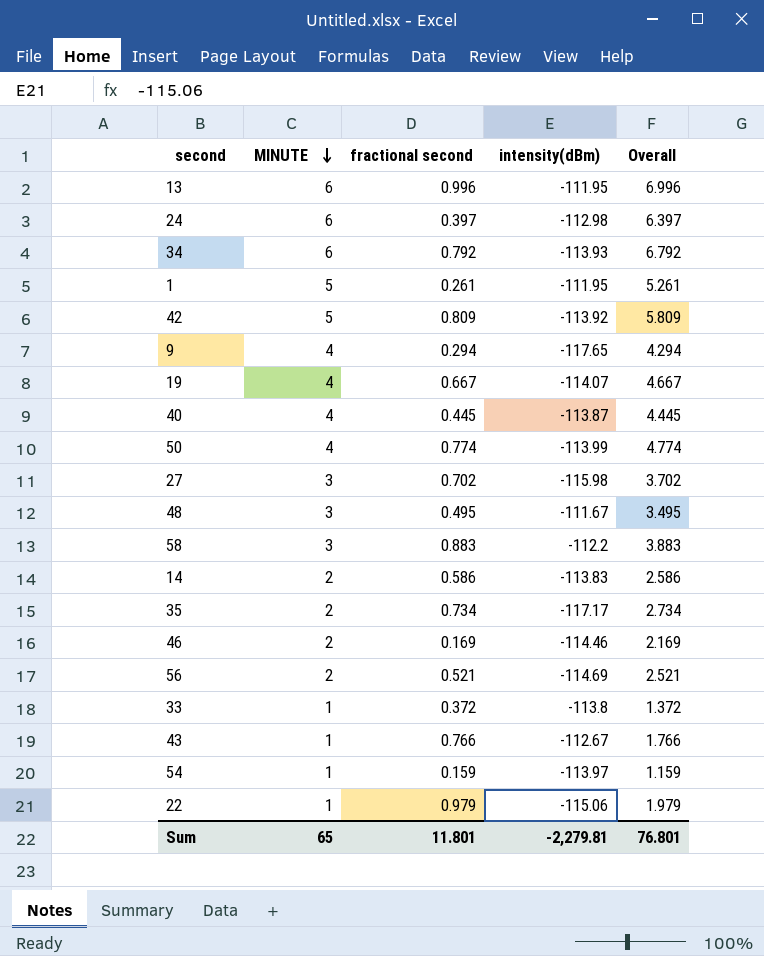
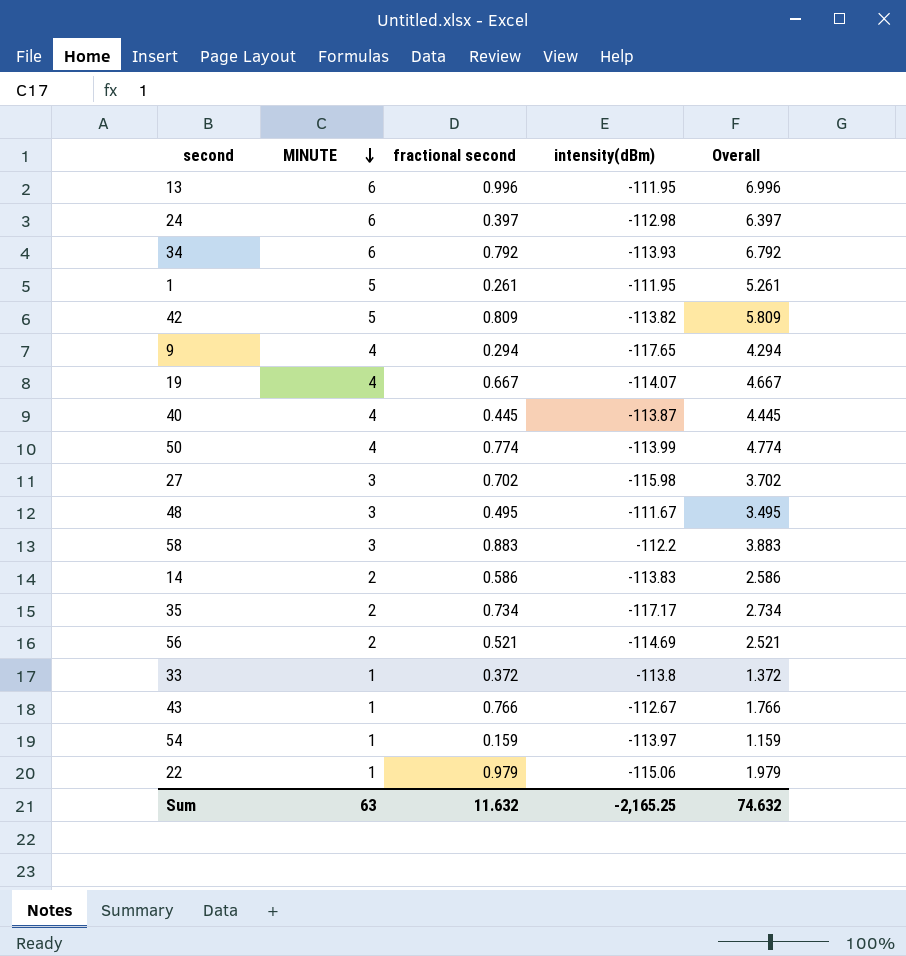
row 46: 2 | 0.169 | -114.46 | 2.169 -> none
42 | intensity(dBm): -113.92 -> -113.82
Sum | MINUTE: 65 -> 63
Sum | fractional second: 11.801 -> 11.632
Sum | intensity(dBm): -2,279.81 -> -2,165.25
Sum | Overall: 76.801 -> 74.632

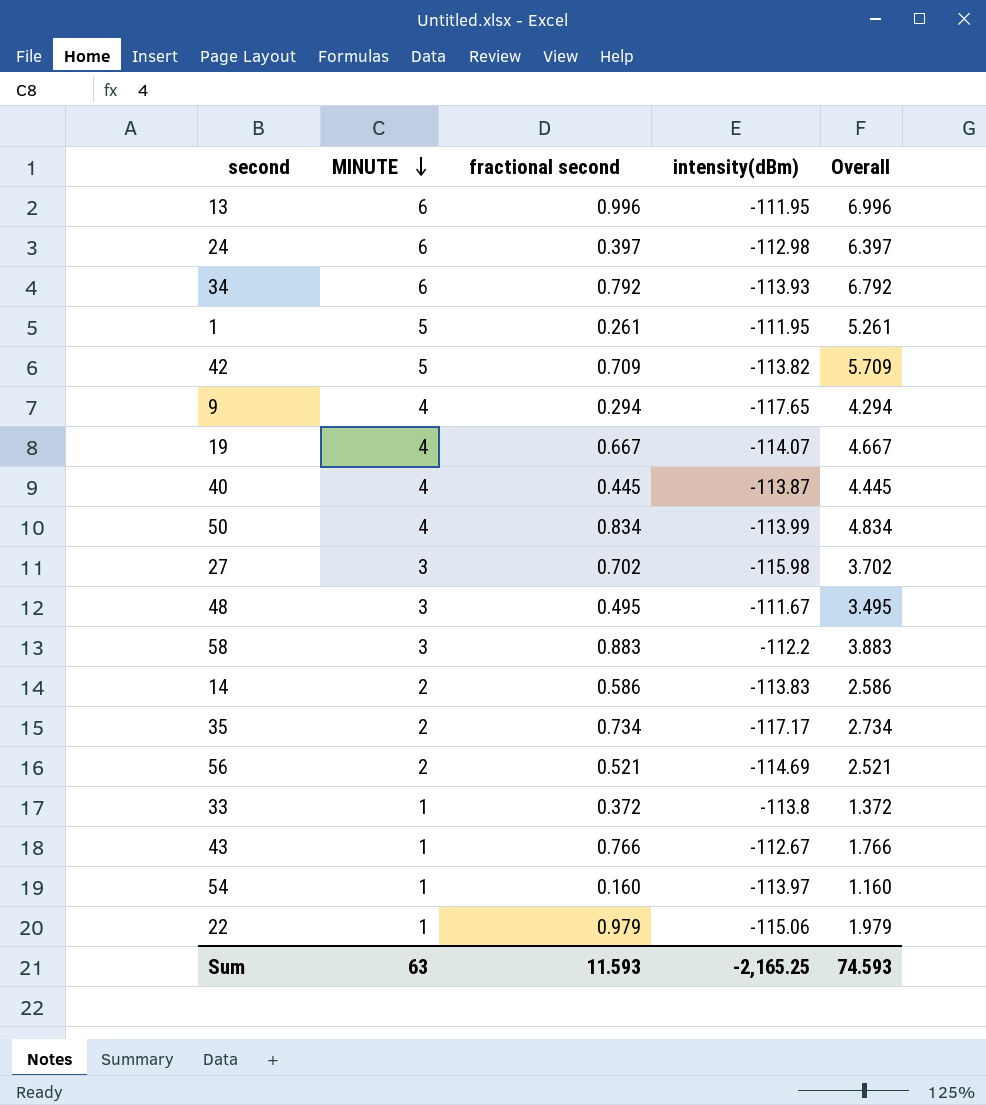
42 | fractional second: 0.809 -> 0.709
42 | Overall: 5.809 -> 5.709
50 | fractional second: 0.774 -> 0.834
50 | Overall: 4.774 -> 4.834
54 | fractional second: 0.159 -> 0.160
54 | Overall: 1.159 -> 1.160
Sum | fractional second: 11.632 -> 11.593
Sum | Overall: 74.632 -> 74.593

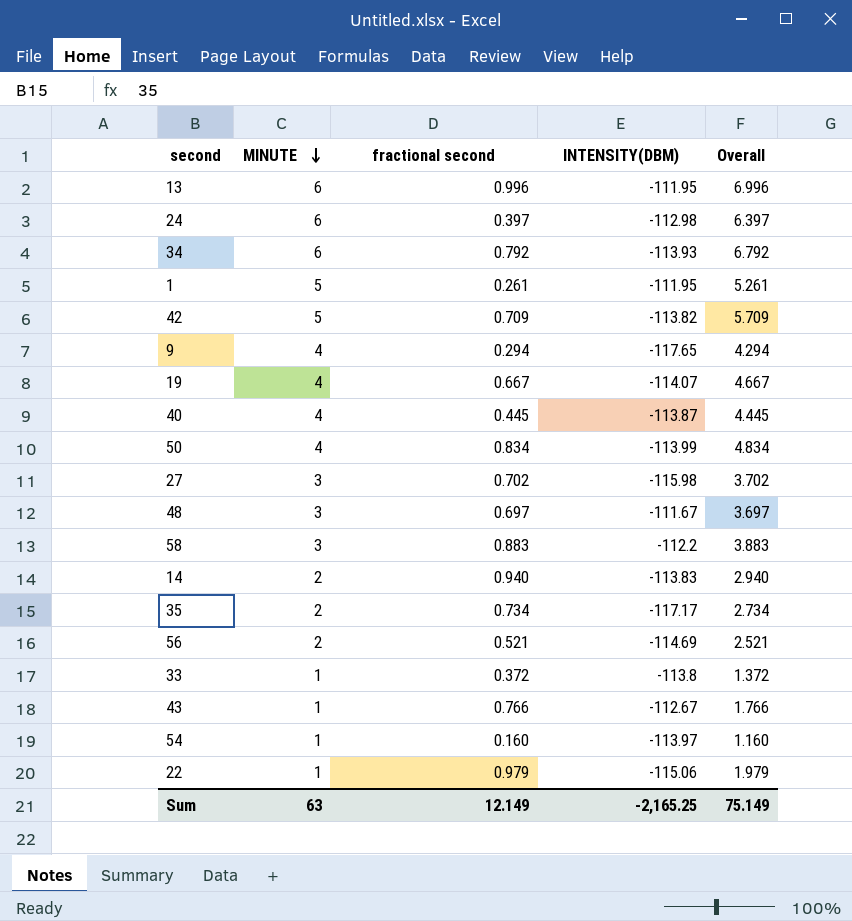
column name: intensity(dBm) -> INTENSITY(DBM)
48 | fractional second: 0.495 -> 0.697
48 | Overall: 3.495 -> 3.697
14 | fractional second: 0.586 -> 0.940
14 | Overall: 2.586 -> 2.940
Sum | fractional second: 11.593 -> 12.149
Sum | Overall: 74.593 -> 75.149

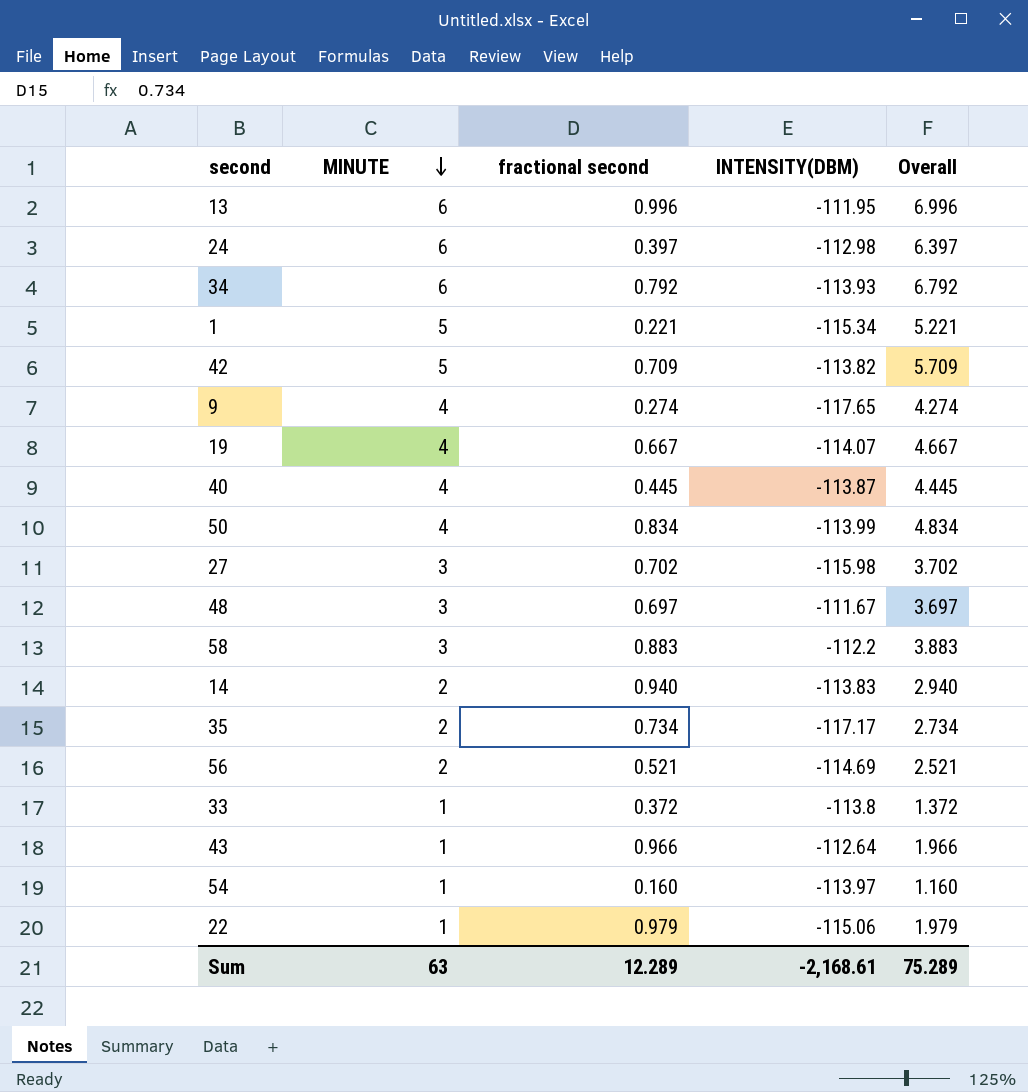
1 | fractional second: 0.261 -> 0.221
1 | INTENSITY(DBM): -111.95 -> -115.34
1 | Overall: 5.261 -> 5.221
9 | fractional second: 0.294 -> 0.274
9 | Overall: 4.294 -> 4.274
43 | fractional second: 0.766 -> 0.966
43 | INTENSITY(DBM): -112.67 -> -112.64
43 | Overall: 1.766 -> 1.966
Sum | fractional second: 12.149 -> 12.289
Sum | INTENSITY(DBM): -2,165.25 -> -2,168.61
Sum | Overall: 75.149 -> 75.289

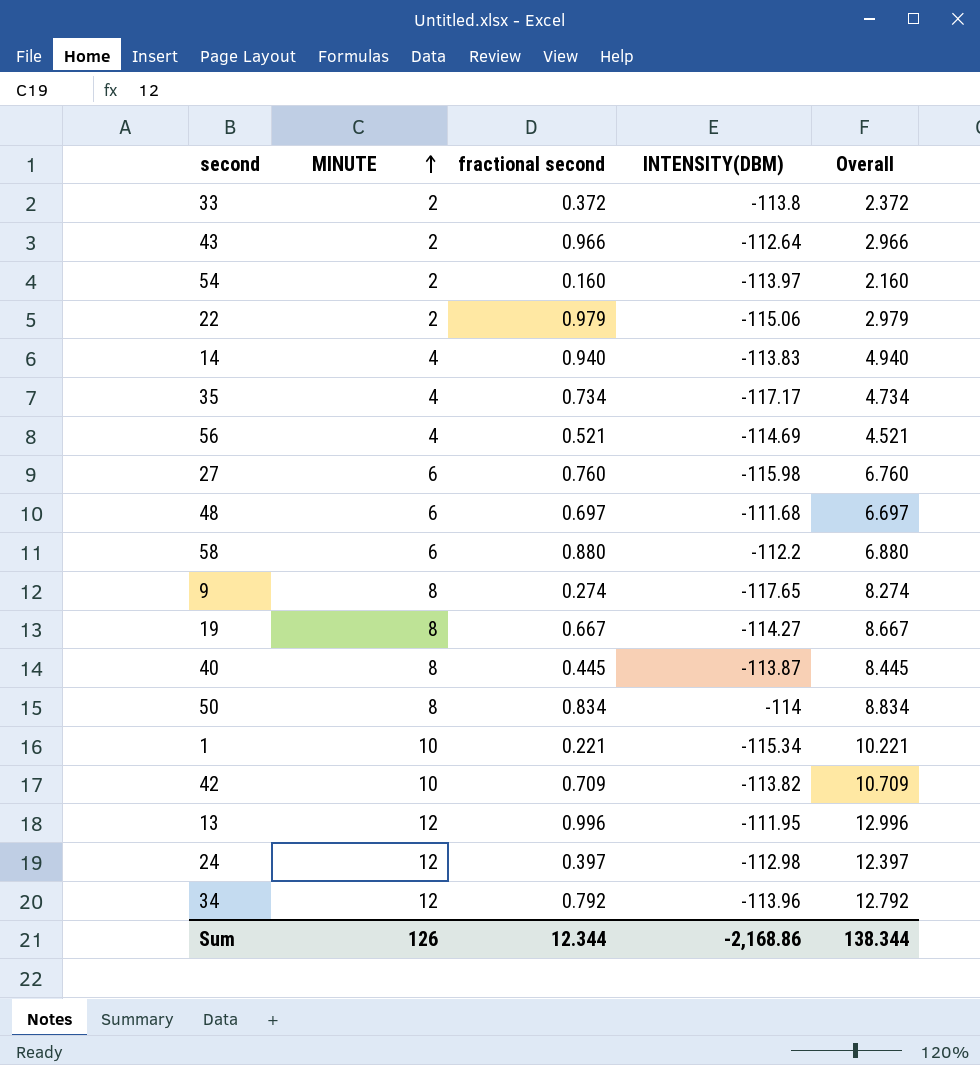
row order: MINUTE descending -> MINUTE ascending
33 | MINUTE: 1 -> 2
33 | Overall: 1.372 -> 2.372
43 | MINUTE: 1 -> 2
43 | Overall: 1.966 -> 2.966
54 | MINUTE: 1 -> 2
54 | Overall: 1.160 -> 2.160
22 | MINUTE: 1 -> 2
22 | Overall: 1.979 -> 2.979
14 | MINUTE: 2 -> 4
14 | Overall: 2.940 -> 4.940
35 | MINUTE: 2 -> 4
35 | Overall: 2.734 -> 4.734
56 | MINUTE: 2 -> 4
56 | Overall: 2.521 -> 4.521
27 | MINUTE: 3 -> 6
27 | fractional second: 0.702 -> 0.760
27 | Overall: 3.702 -> 6.760
48 | MINUTE: 3 -> 6
48 | INTENSITY(DBM): -111.67 -> -111.68
48 | Overall: 3.697 -> 6.697
58 | MINUTE: 3 -> 6
58 | fractional second: 0.883 -> 0.880
58 | Overall: 3.883 -> 6.880
9 | MINUTE: 4 -> 8
9 | Overall: 4.274 -> 8.274
19 | MINUTE: 4 -> 8
19 | INTENSITY(DBM): -114.07 -> -114.27
19 | Overall: 4.667 -> 8.667
40 | MINUTE: 4 -> 8
40 | Overall: 4.445 -> 8.445
50 | MINUTE: 4 -> 8
50 | INTENSITY(DBM): -113.99 -> -114
50 | Overall: 4.834 -> 8.834
1 | MINUTE: 5 -> 10
1 | Overall: 5.221 -> 10.221
42 | MINUTE: 5 -> 10
42 | Overall: 5.709 -> 10.709
13 | MINUTE: 6 -> 12
13 | Overall: 6.996 -> 12.996
24 | MINUTE: 6 -> 12
24 | Overall: 6.397 -> 12.397
34 | MINUTE: 6 -> 12
34 | INTENSITY(DBM): -113.93 -> -113.96
34 | Overall: 6.792 -> 12.792
Sum | MINUTE: 63 -> 126
Sum | fractional second: 12.289 -> 12.344
Sum | INTENSITY(DBM): -2,168.61 -> -2,168.86
Sum | Overall: 75.289 -> 138.344

